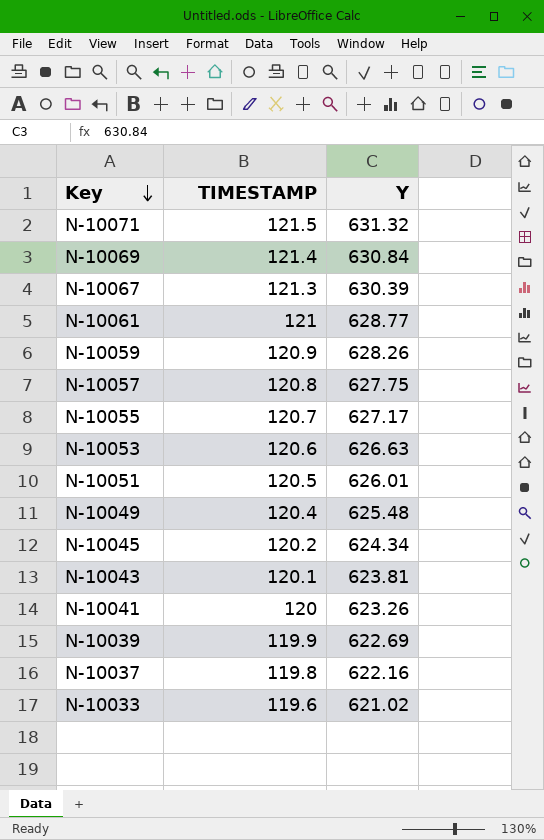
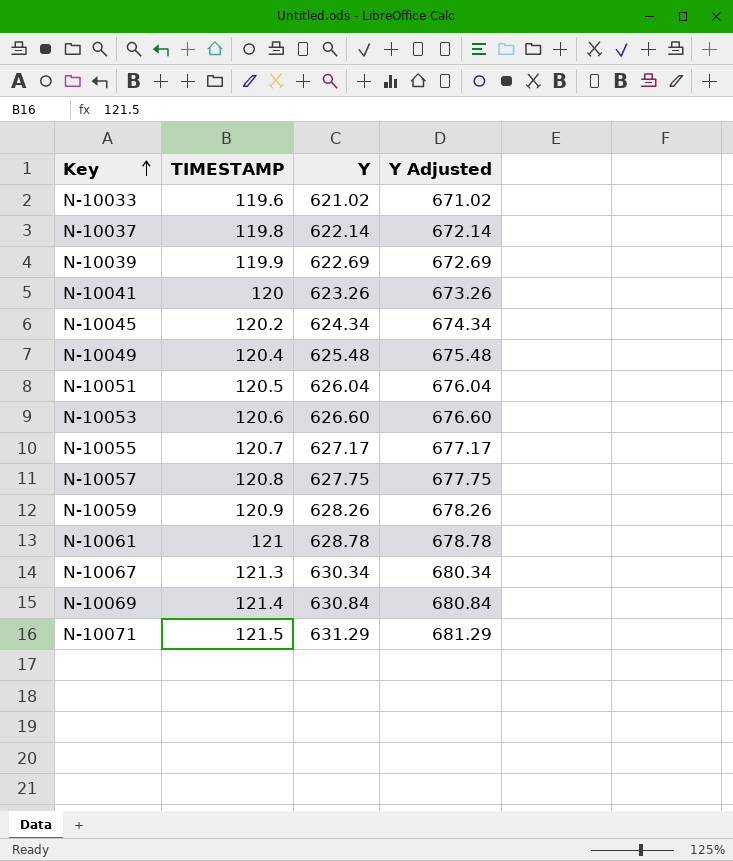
row order: Key descending -> Key ascending
column Y Adjusted | formula: none -> [Y] + 50
row N-10043: 120.1 | 623.81 -> none
N-10037 | Y: 622.16 -> 622.14
N-10051 | Y: 626.01 -> 626.04
N-10053 | Y: 626.63 -> 626.60
N-10061 | Y: 628.77 -> 628.78
N-10067 | Y: 630.39 -> 630.34
N-10071 | Y: 631.32 -> 631.29

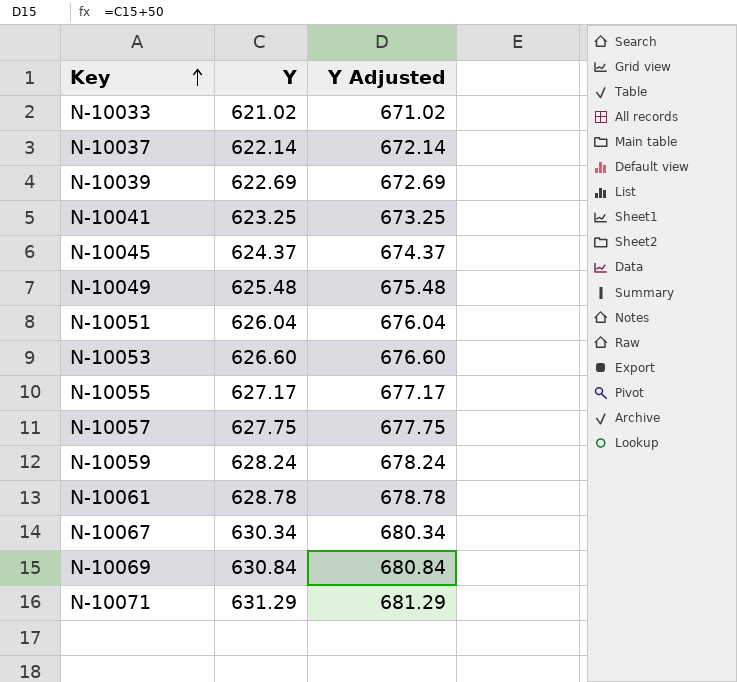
column TIMESTAMP | position: 2 -> none
N-10041 | Y: 623.26 -> 623.25
N-10041 | Y Adjusted: 673.26 -> 673.25
N-10045 | Y: 624.34 -> 624.37
N-10045 | Y Adjusted: 674.34 -> 674.37
N-10059 | Y: 628.26 -> 628.24
N-10059 | Y Adjusted: 678.26 -> 678.24

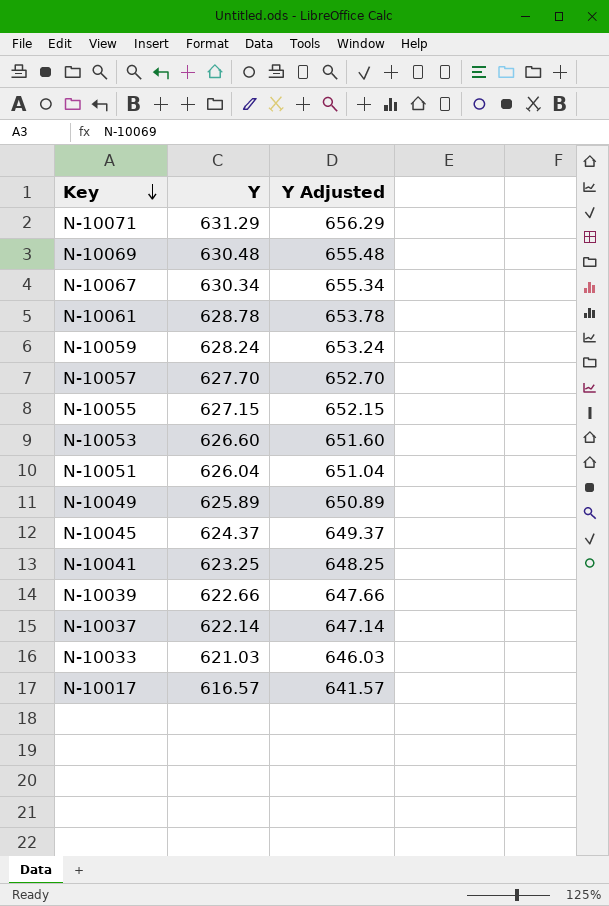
row order: Key ascending -> Key descending
column Y Adjusted | formula: [Y] + 50 -> [Y] + 25
N-10069 | Y: 630.84 -> 630.48
N-10057 | Y: 627.75 -> 627.70
N-10055 | Y: 627.17 -> 627.15
N-10049 | Y: 625.48 -> 625.89
N-10039 | Y: 622.69 -> 622.66
N-10033 | Y: 621.02 -> 621.03
row N-10017: none -> 616.57 | 641.57

